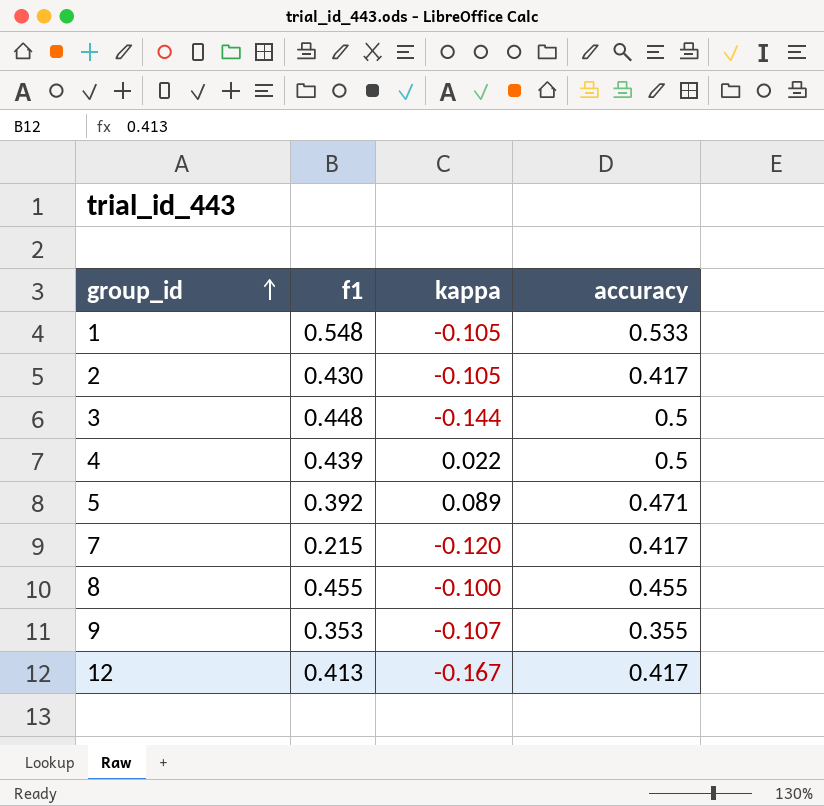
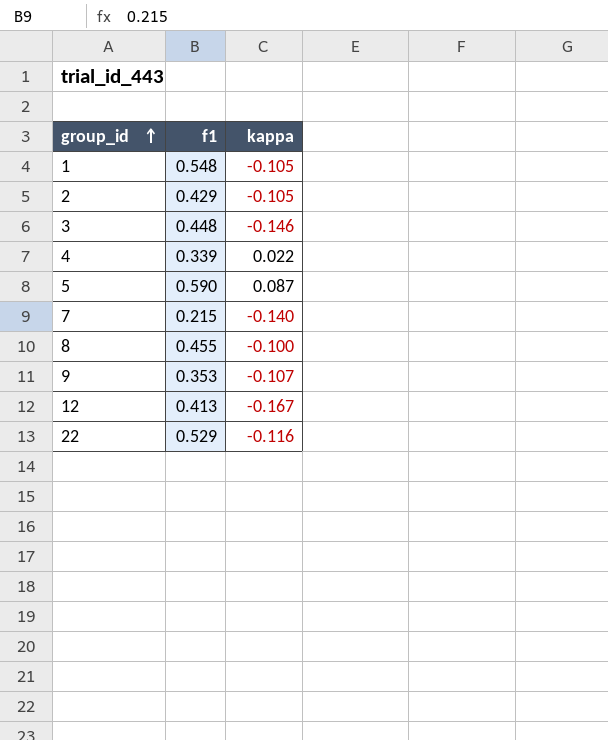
column accuracy | position: 4 -> none
2 | f1: 0.430 -> 0.429
3 | kappa: -0.144 -> -0.146
4 | f1: 0.439 -> 0.339
5 | f1: 0.392 -> 0.590
5 | kappa: 0.089 -> 0.087
7 | kappa: -0.120 -> -0.140
row 22: none -> 0.529 | -0.116

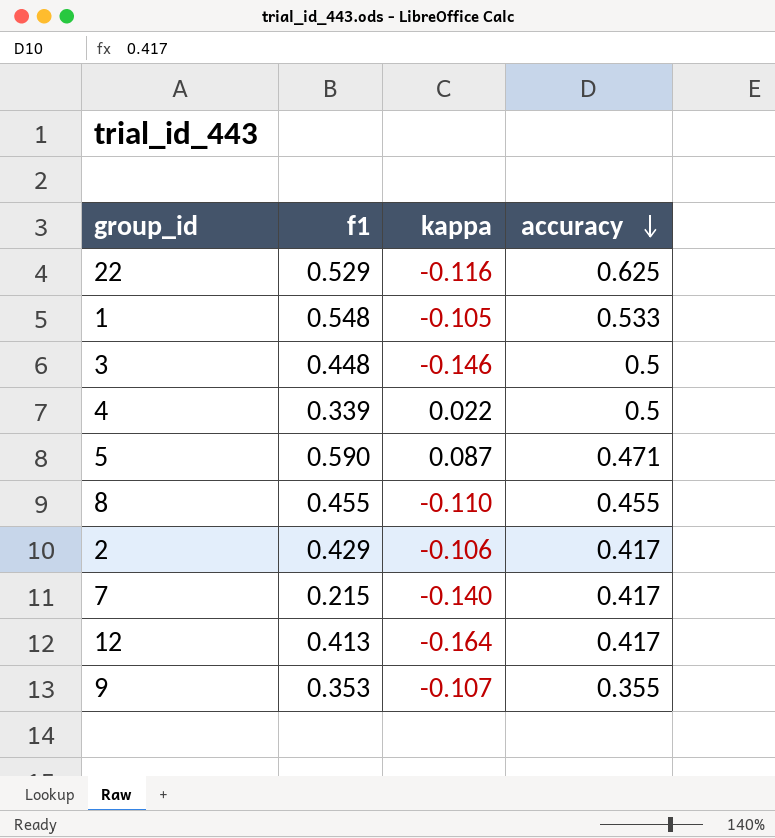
row order: group_id ascending -> accuracy descending
column accuracy | position: none -> 4
8 | kappa: -0.100 -> -0.110
2 | kappa: -0.105 -> -0.106
12 | kappa: -0.167 -> -0.164

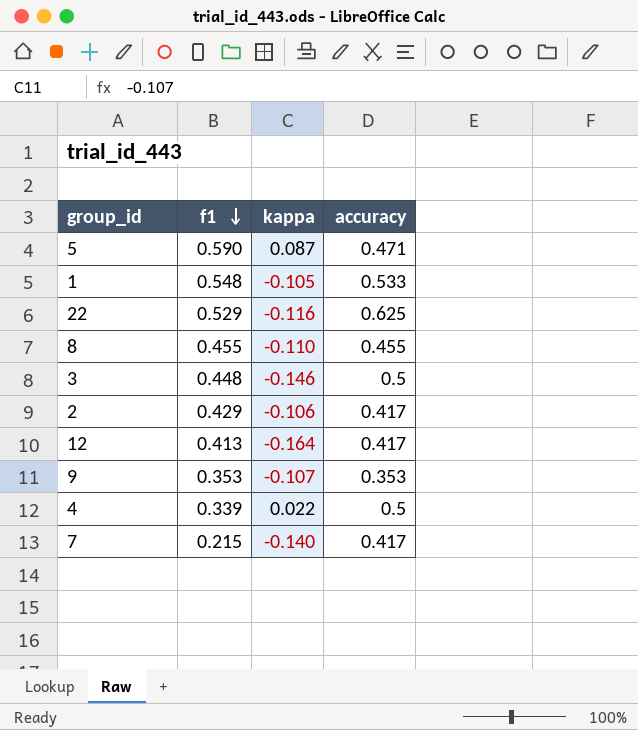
row order: accuracy descending -> f1 descending
9 | accuracy: 0.355 -> 0.353

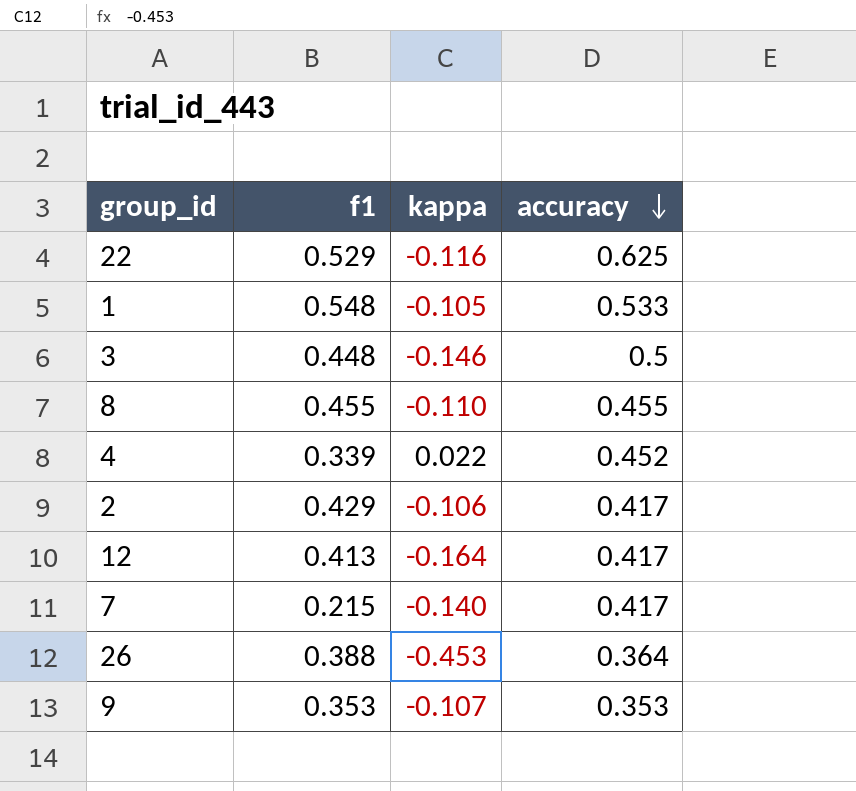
row order: f1 descending -> accuracy descending
row 5: 0.590 | 0.087 | 0.471 -> none
4 | accuracy: 0.5 -> 0.452
row 26: none -> 0.388 | -0.453 | 0.364

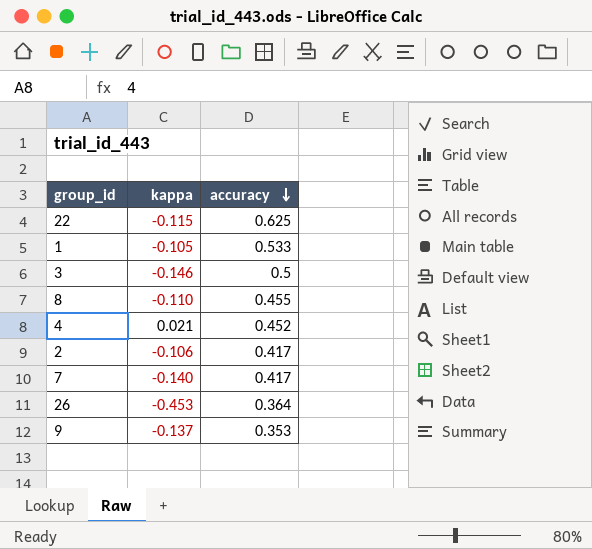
column f1 | position: 2 -> none
row 12: 0.413 | -0.164 | 0.417 -> none
22 | kappa: -0.116 -> -0.115
4 | kappa: 0.022 -> 0.021
9 | kappa: -0.107 -> -0.137

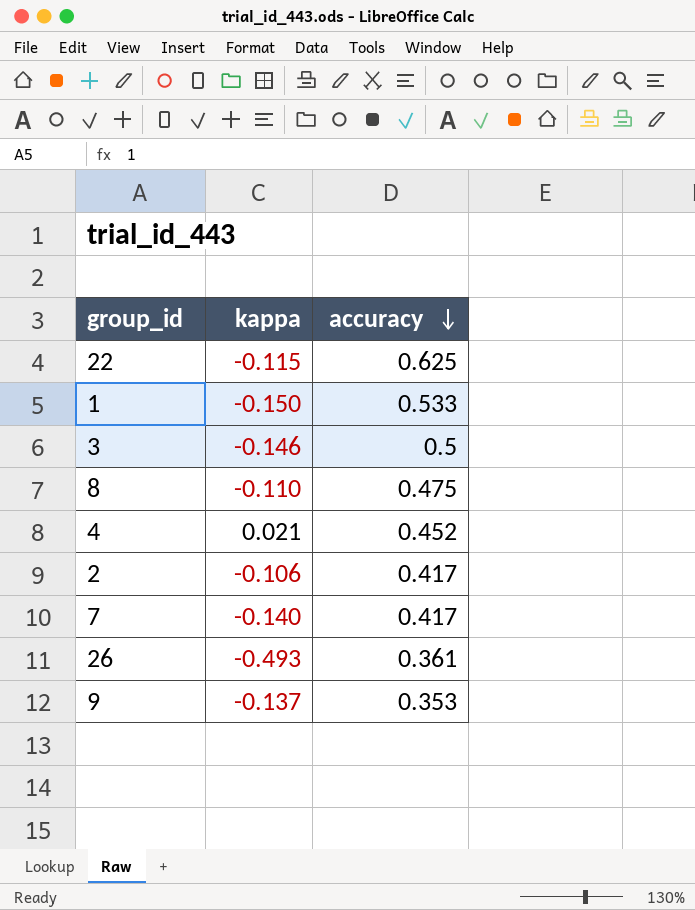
1 | kappa: -0.105 -> -0.150
8 | accuracy: 0.455 -> 0.475
26 | kappa: -0.453 -> -0.493
26 | accuracy: 0.364 -> 0.361

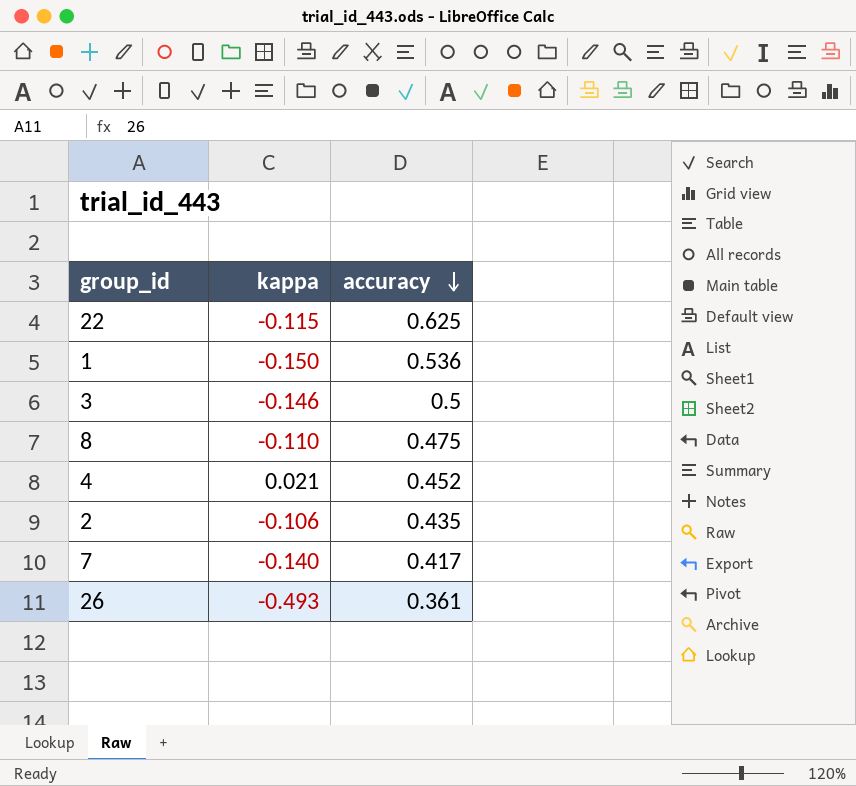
row 9: -0.137 | 0.353 -> none
1 | accuracy: 0.533 -> 0.536
2 | accuracy: 0.417 -> 0.435

